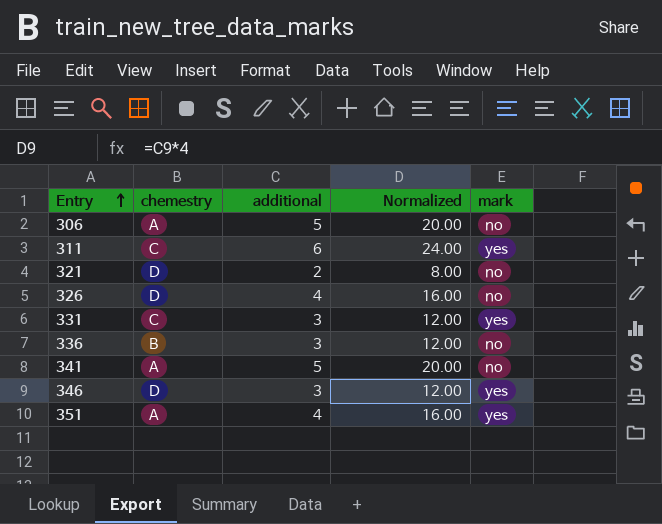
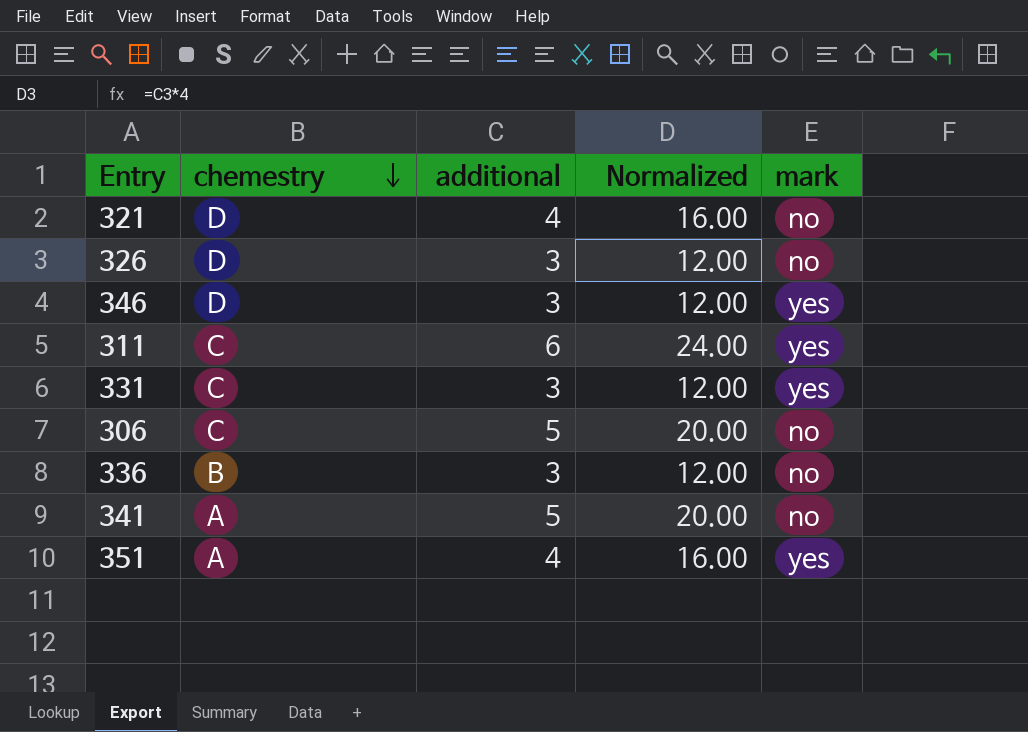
row order: Entry ascending -> chemestry descending
321 | additional: 2 -> 4
321 | Normalized: 8.00 -> 16.00
326 | additional: 4 -> 3
326 | Normalized: 16.00 -> 12.00
306 | chemestry: A -> C

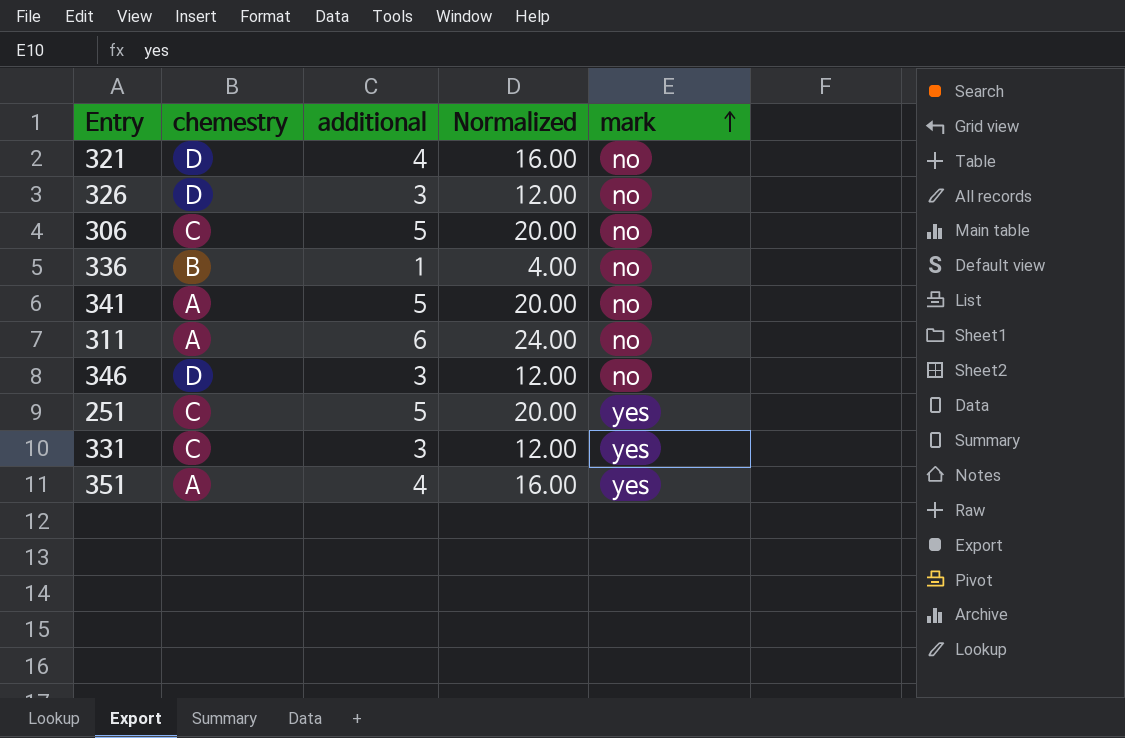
row order: chemestry descending -> mark ascending
336 | additional: 3 -> 1
336 | Normalized: 12.00 -> 4.00
311 | chemestry: C -> A
311 | mark: yes -> no
346 | mark: yes -> no
row 251: none -> C | 5 | 20.00 | yes

